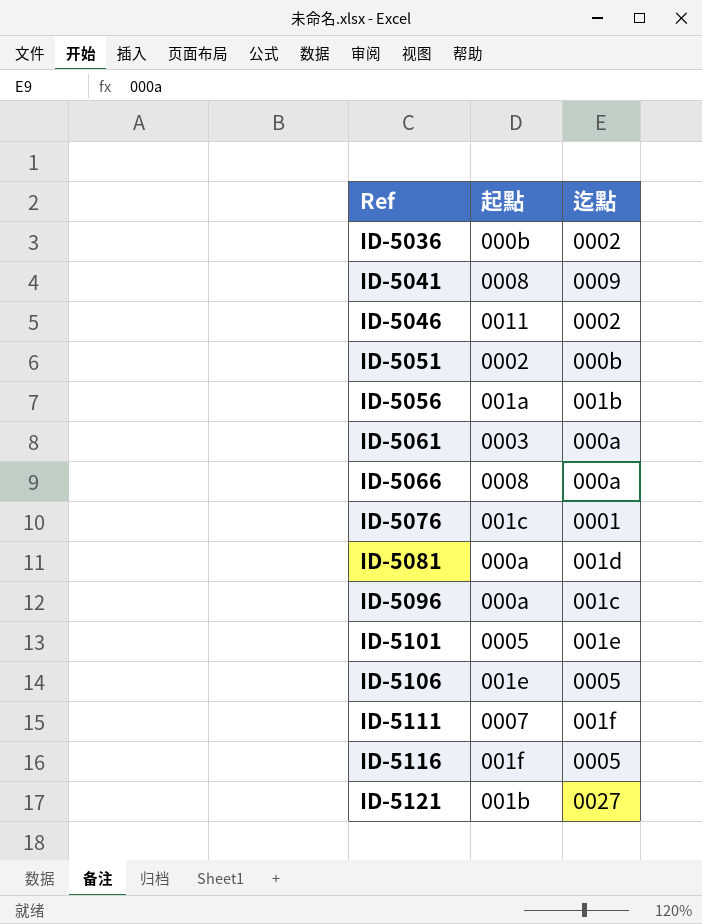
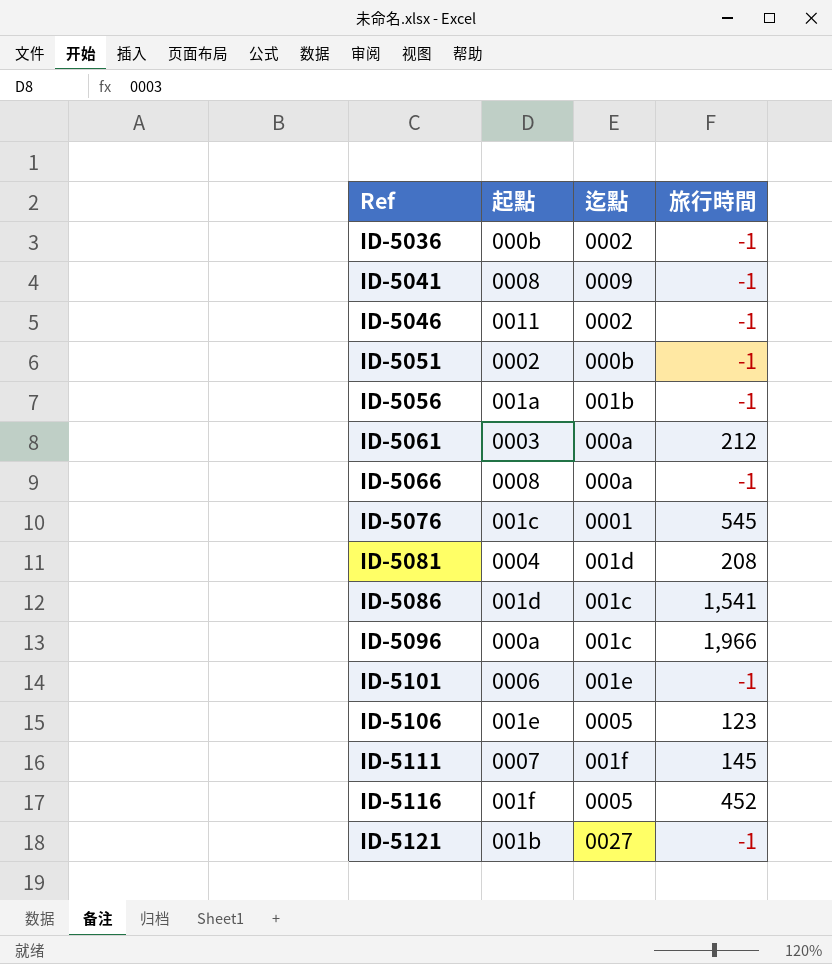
column 旅行時間 | position: none -> 4
ID-5081 | 起點: 000a -> 0004
row ID-5086: none -> 001d | 001c | 1,541
ID-5101 | 起點: 0005 -> 0006

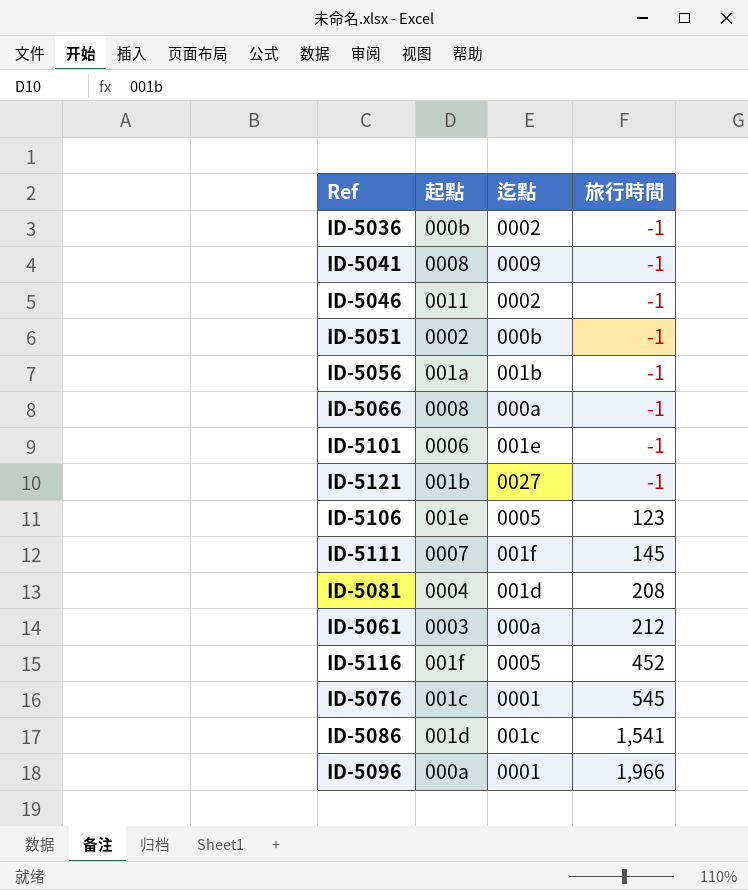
row order: Ref ascending -> 旅行時間 ascending
ID-5096 | 迄點: 001c -> 0001

